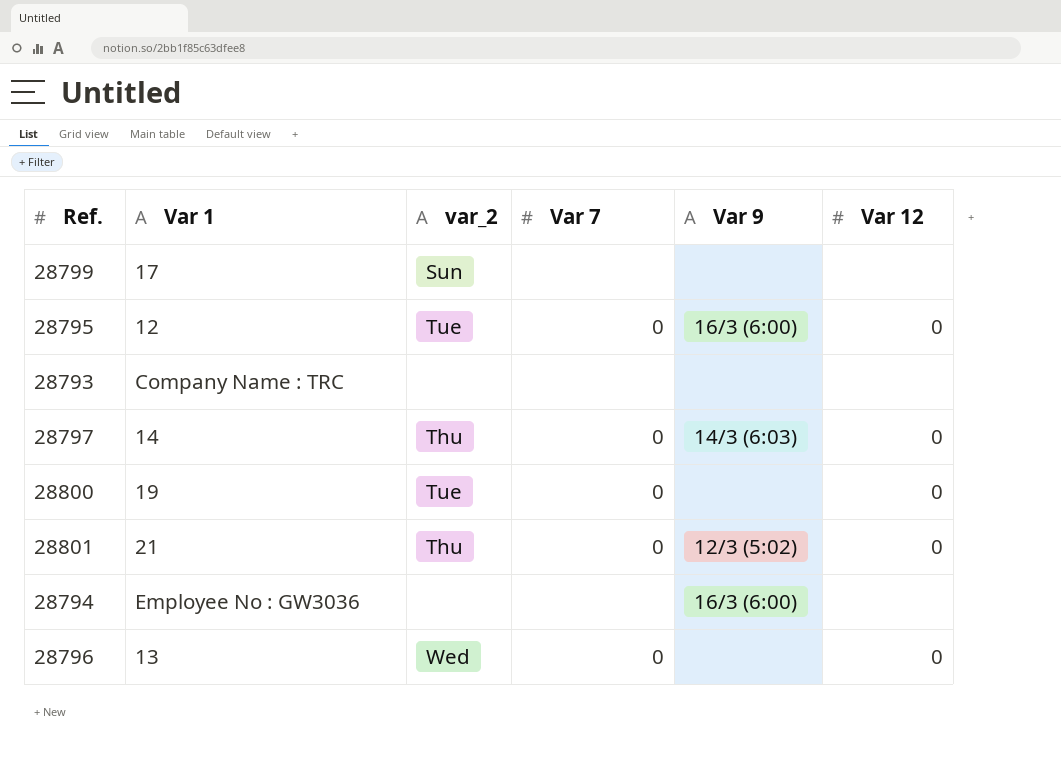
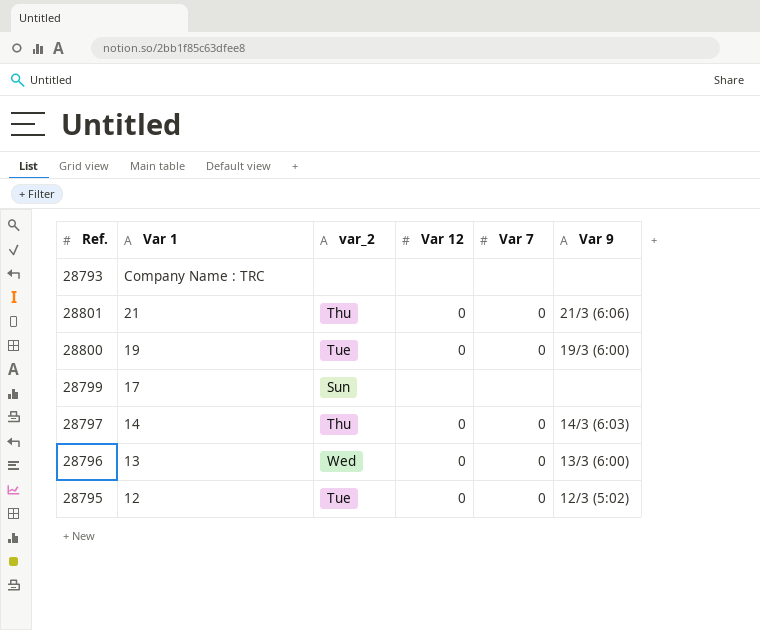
row order: none -> Var 1 descending
column Var 12 | position: 6 -> 4
row 28794: Employee No : GW3036 | none | none | 16/3 (6:00) | none -> none
28801 | Var 9: 12/3 (5:02) -> 21/3 (6:06)
28800 | Var 9: none -> 19/3 (6:00)
28796 | Var 9: none -> 13/3 (6:00)
28795 | Var 9: 16/3 (6:00) -> 12/3 (5:02)

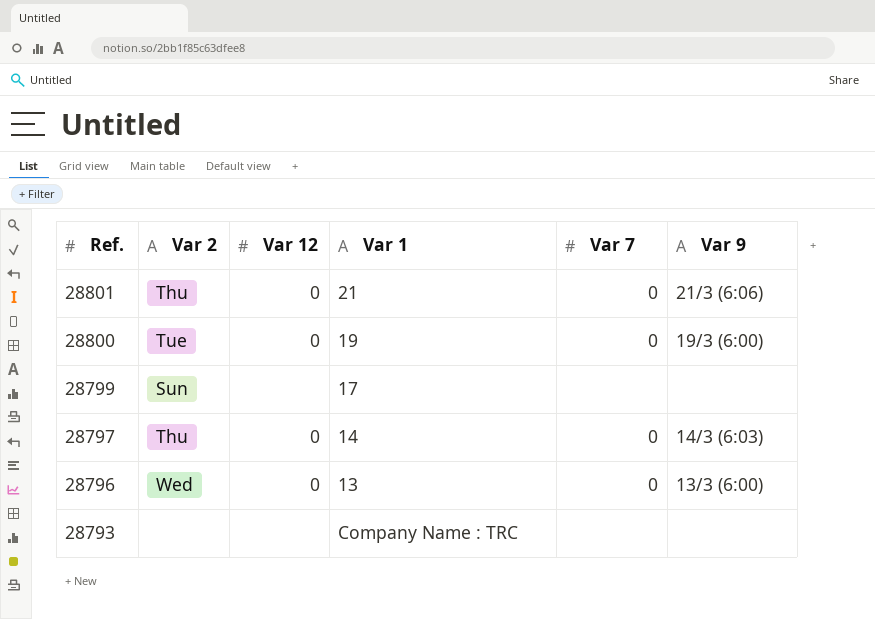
row order: Var 1 descending -> Ref. descending
column name: var_2 -> Var 2
column Var 1 | position: 2 -> 4
row 28795: 12 | Tue | 0 | 0 | 12/3 (5:02) -> none

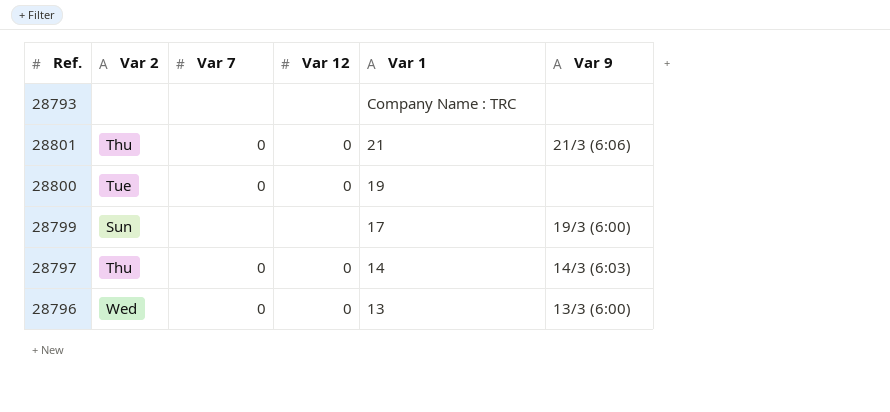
row order: Ref. descending -> Var 1 descending
column Var 7 | position: 5 -> 3
28800 | Var 9: 19/3 (6:00) -> none
28799 | Var 9: none -> 19/3 (6:00)

